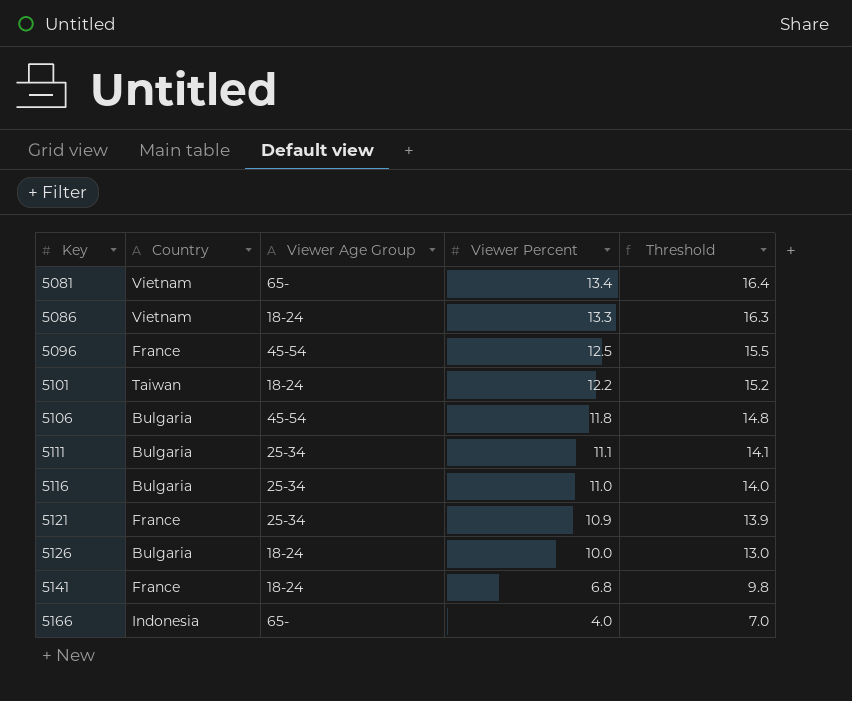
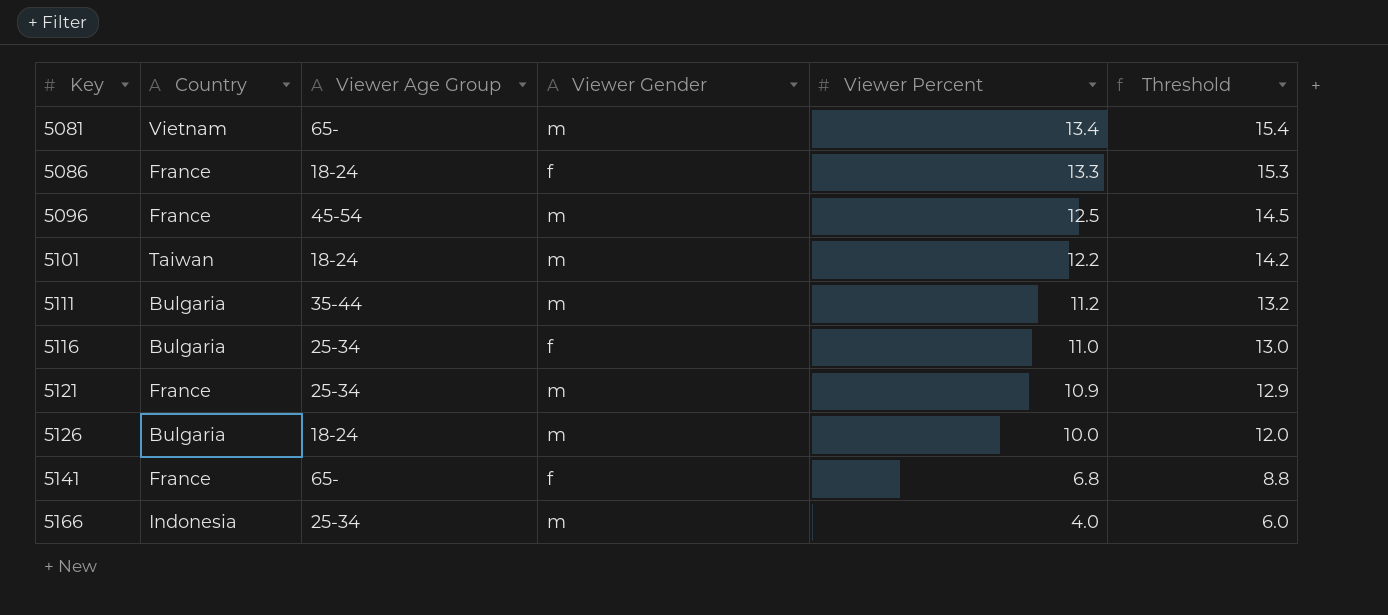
column Viewer Gender | position: none -> 4
column Threshold | formula: [Viewer Percent] + 3 -> [Viewer Percent] + 2
row 5106: Bulgaria | 45-54 | 11.8 | 14.8 -> none
5086 | Country: Vietnam -> France
5111 | Viewer Age Group: 25-34 -> 35-44
5111 | Viewer Percent: 11.1 -> 11.2
5141 | Viewer Age Group: 18-24 -> 65-
5166 | Viewer Age Group: 65- -> 25-34

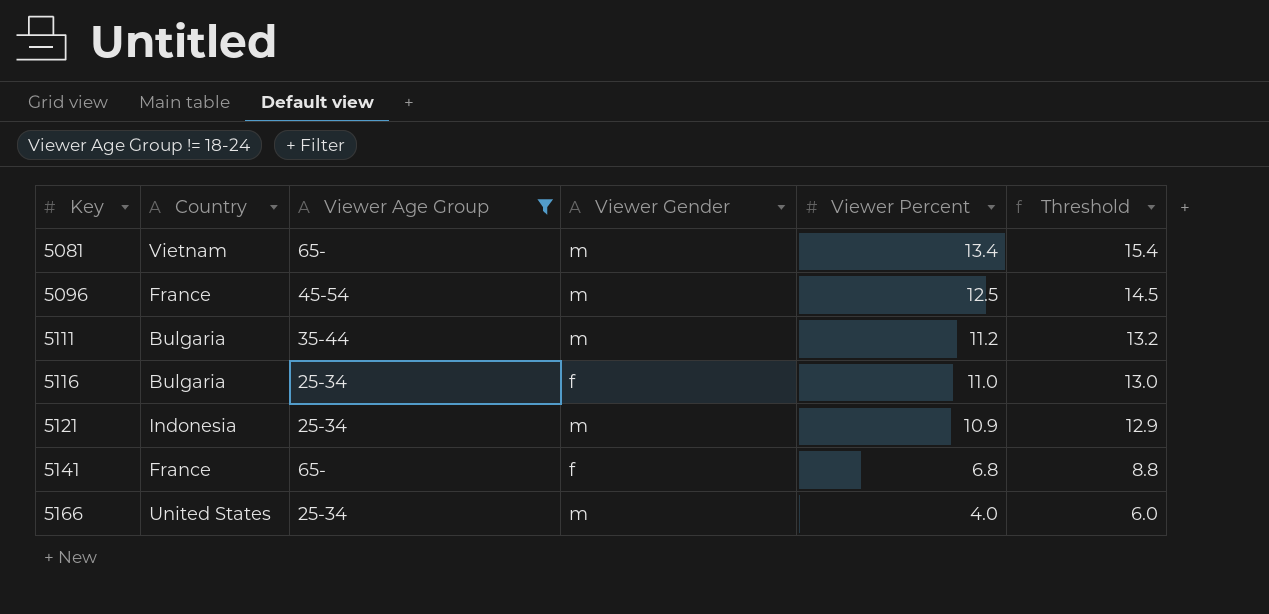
filter: none -> Viewer Age Group != 18-24
5121 | Country: France -> Indonesia
5166 | Country: Indonesia -> United States

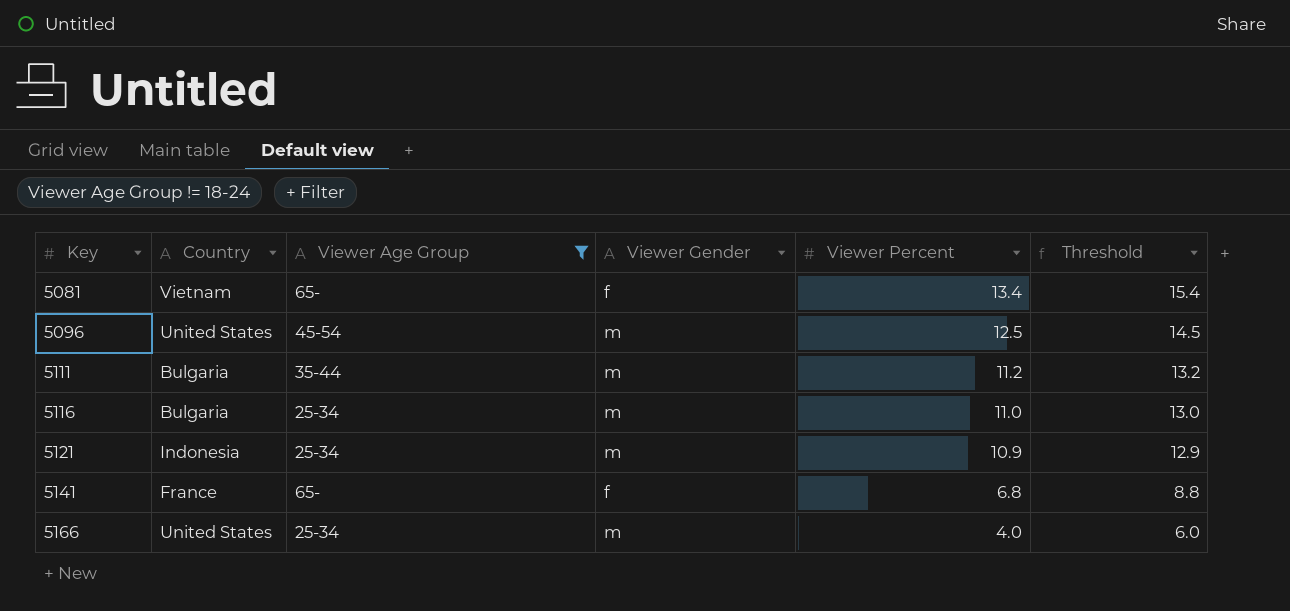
5081 | Viewer Gender: m -> f
5096 | Country: France -> United States
5116 | Viewer Gender: f -> m

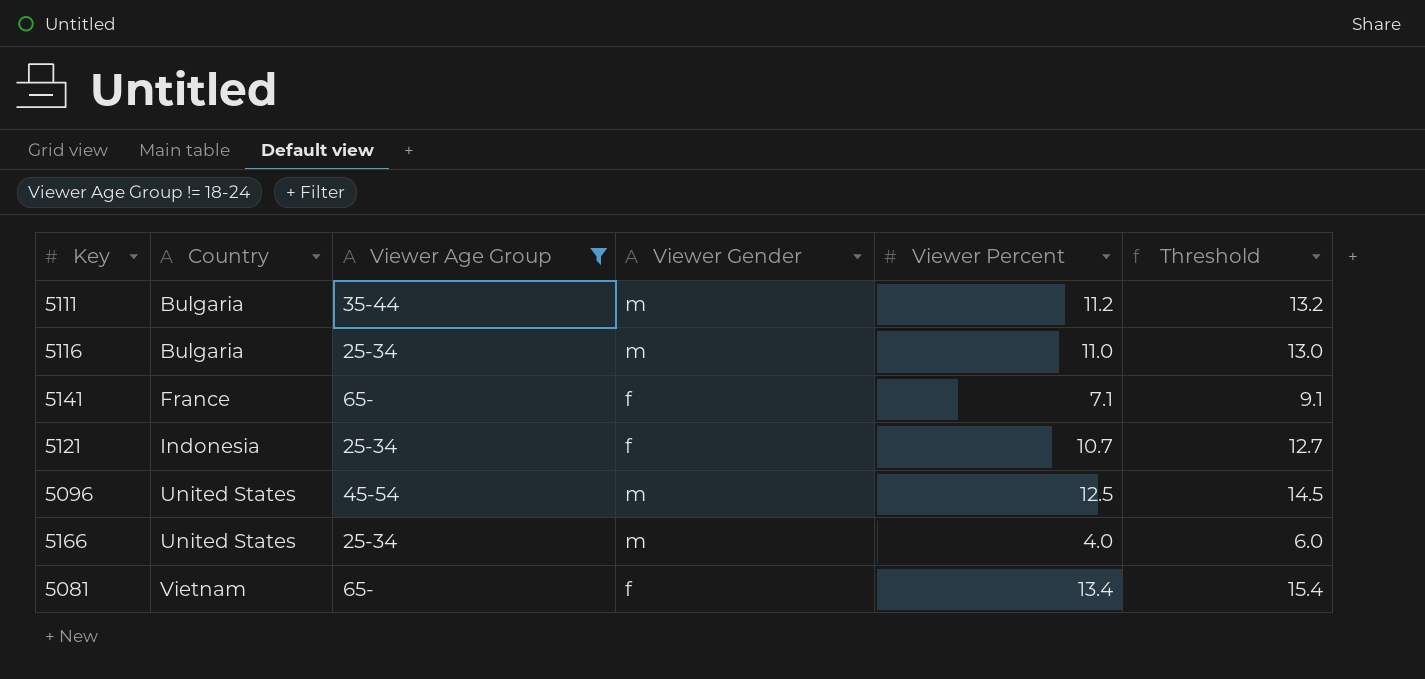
row order: Key ascending -> Country ascending
5141 | Viewer Percent: 6.8 -> 7.1
5141 | Threshold: 8.8 -> 9.1
5121 | Viewer Gender: m -> f
5121 | Viewer Percent: 10.9 -> 10.7
5121 | Threshold: 12.9 -> 12.7

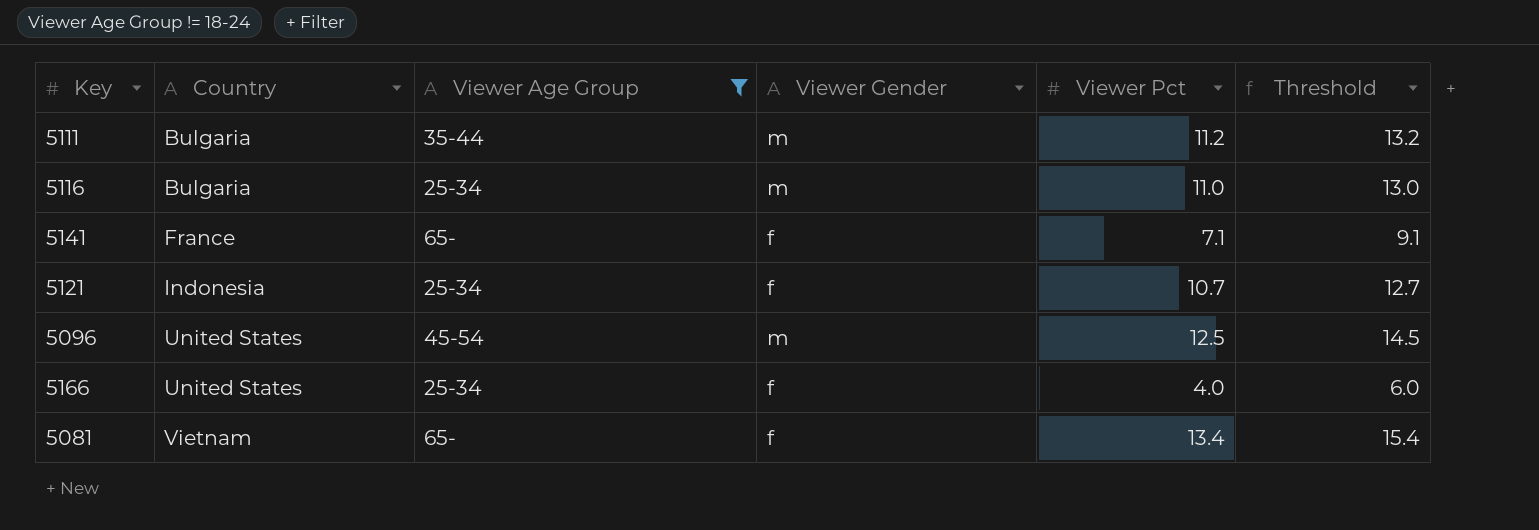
column name: Viewer Percent -> Viewer Pct
5166 | Viewer Gender: m -> f

